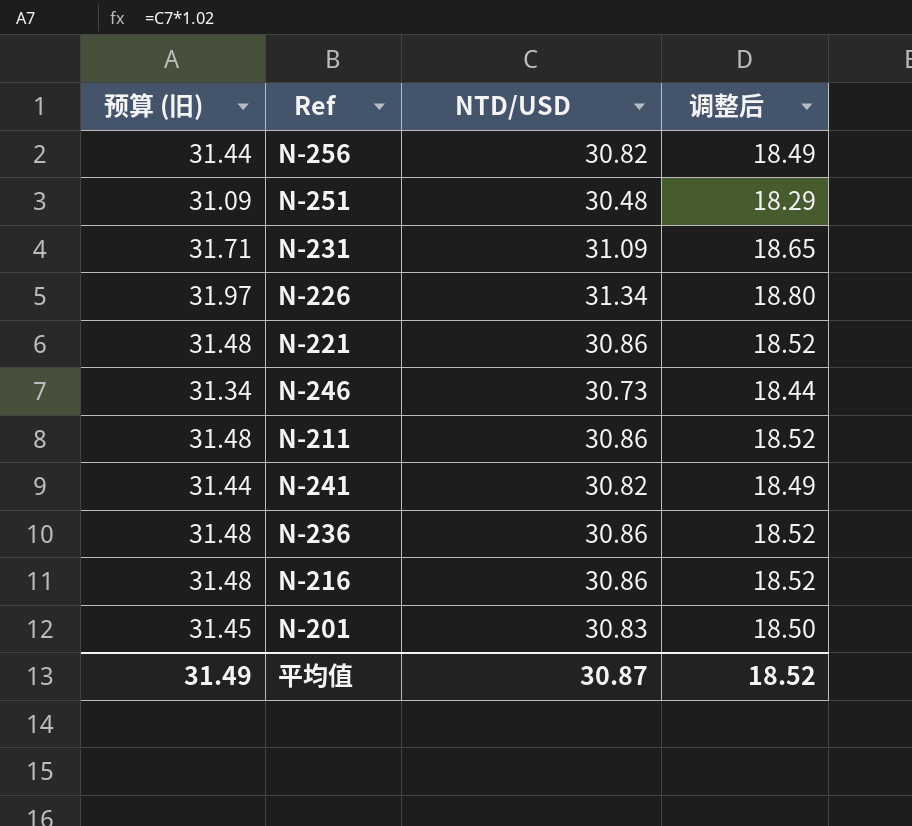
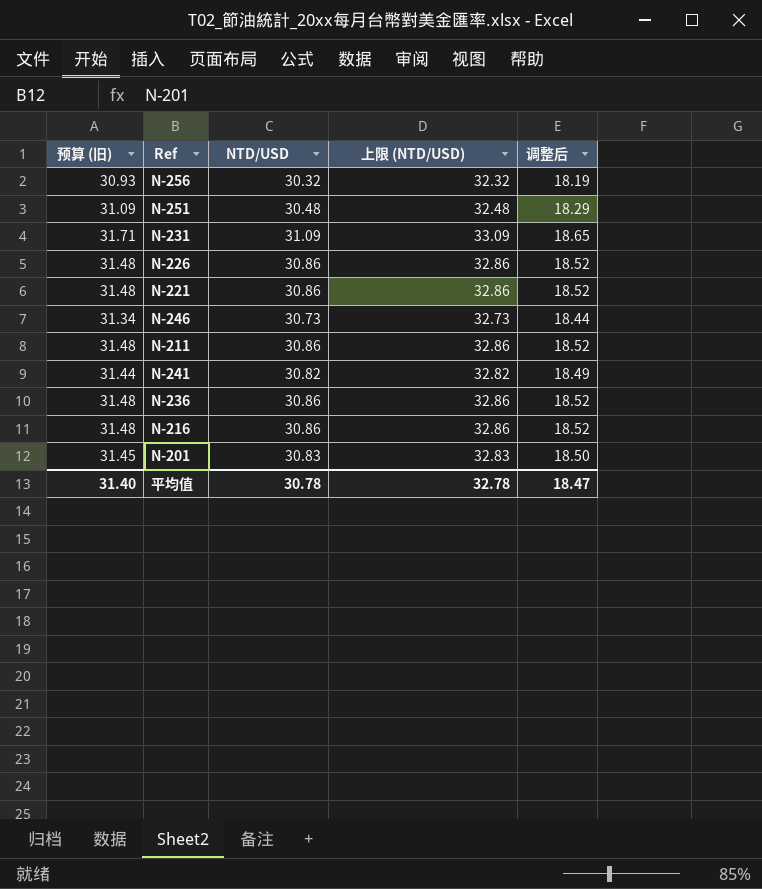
column 上限 (NTD/USD) | formula: none -> [NTD/USD] + 2
N-256 | 预算 (旧): 31.44 -> 30.93
N-256 | NTD/USD: 30.82 -> 30.32
N-256 | 调整后: 18.49 -> 18.19
N-226 | 预算 (旧): 31.97 -> 31.48
N-226 | NTD/USD: 31.34 -> 30.86
N-226 | 调整后: 18.80 -> 18.52
平均值 | 预算 (旧): 31.49 -> 31.40
平均值 | NTD/USD: 30.87 -> 30.78
平均值 | 调整后: 18.52 -> 18.47

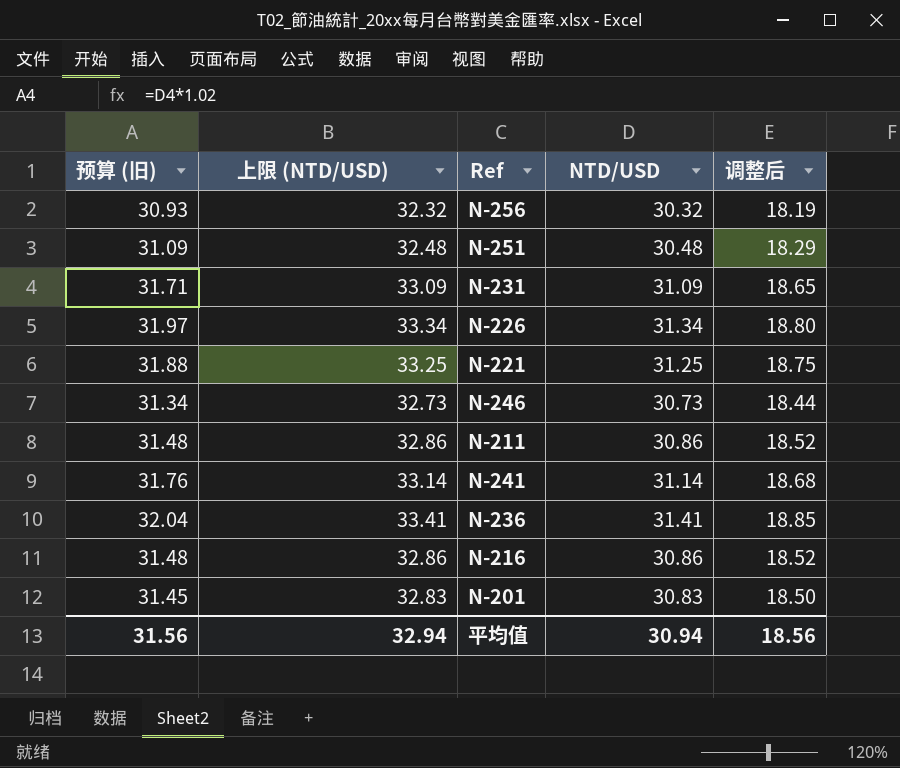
column 上限 (NTD/USD) | position: 4 -> 2
N-226 | 预算 (旧): 31.48 -> 31.97
N-226 | 上限 (NTD/USD): 32.86 -> 33.34
N-226 | NTD/USD: 30.86 -> 31.34
N-226 | 调整后: 18.52 -> 18.80
N-221 | 预算 (旧): 31.48 -> 31.88
N-221 | 上限 (NTD/USD): 32.86 -> 33.25
N-221 | NTD/USD: 30.86 -> 31.25
N-221 | 调整后: 18.52 -> 18.75
N-241 | 预算 (旧): 31.44 -> 31.76
N-241 | 上限 (NTD/USD): 32.82 -> 33.14
N-241 | NTD/USD: 30.82 -> 31.14
N-241 | 调整后: 18.49 -> 18.68
N-236 | 预算 (旧): 31.48 -> 32.04
N-236 | 上限 (NTD/USD): 32.86 -> 33.41
N-236 | NTD/USD: 30.86 -> 31.41
N-236 | 调整后: 18.52 -> 18.85
平均值 | 预算 (旧): 31.40 -> 31.56
平均值 | 上限 (NTD/USD): 32.78 -> 32.94
平均值 | NTD/USD: 30.78 -> 30.94
平均值 | 调整后: 18.47 -> 18.56

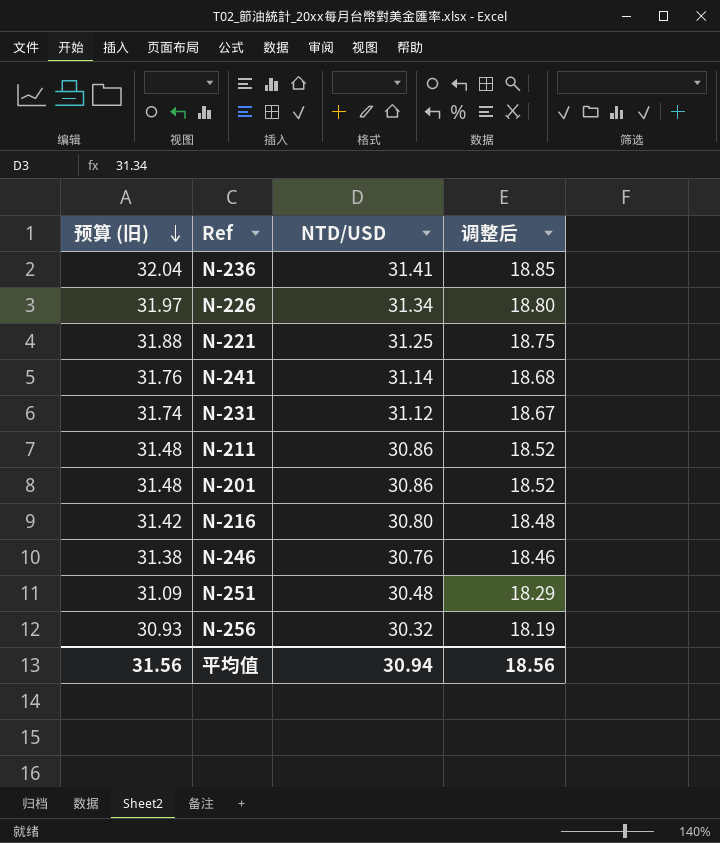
row order: none -> 预算 (旧) descending
column 上限 (NTD/USD) | formula: [NTD/USD] + 2 -> none
N-231 | 预算 (旧): 31.71 -> 31.74
N-231 | NTD/USD: 31.09 -> 31.12
N-231 | 调整后: 18.65 -> 18.67
N-201 | 预算 (旧): 31.45 -> 31.48
N-201 | NTD/USD: 30.83 -> 30.86
N-201 | 调整后: 18.50 -> 18.52
N-216 | 预算 (旧): 31.48 -> 31.42
N-216 | NTD/USD: 30.86 -> 30.80
N-216 | 调整后: 18.52 -> 18.48
N-246 | 预算 (旧): 31.34 -> 31.38
N-246 | NTD/USD: 30.73 -> 30.76
N-246 | 调整后: 18.44 -> 18.46

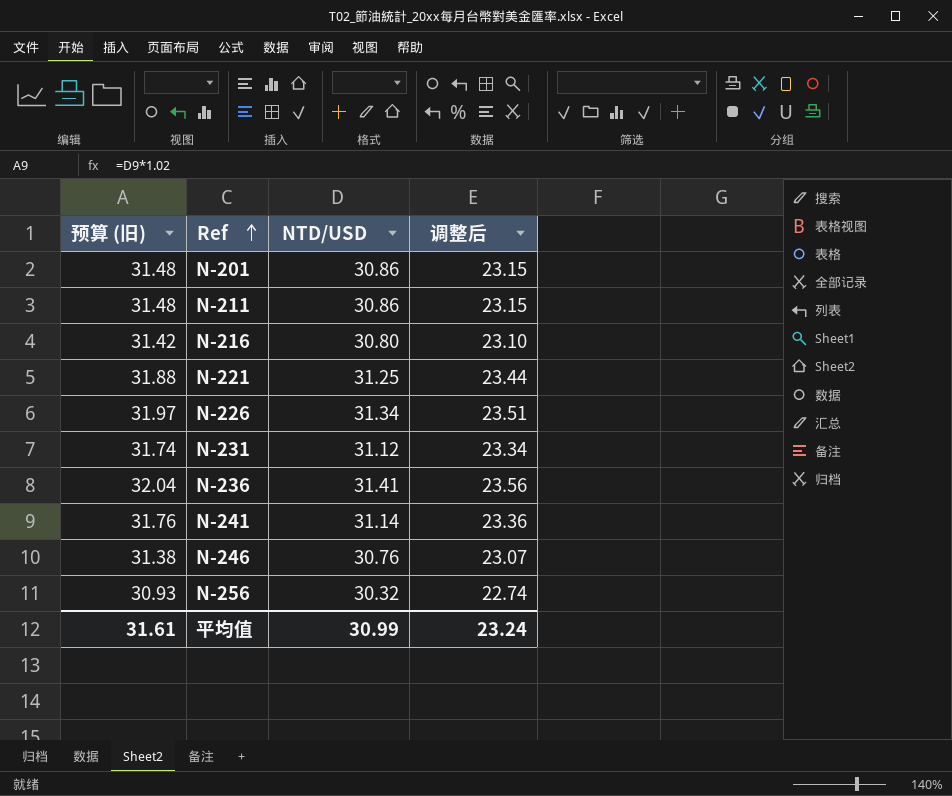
row order: 预算 (旧) descending -> Ref ascending
column 调整后 | formula: [NTD/USD] * 0.6 -> [NTD/USD] * 0.75
row N-251: 31.09 | 30.48 | 18.29 -> none
平均值 | 预算 (旧): 31.56 -> 31.61
平均值 | NTD/USD: 30.94 -> 30.99
平均值 | 调整后: 18.56 -> 23.24

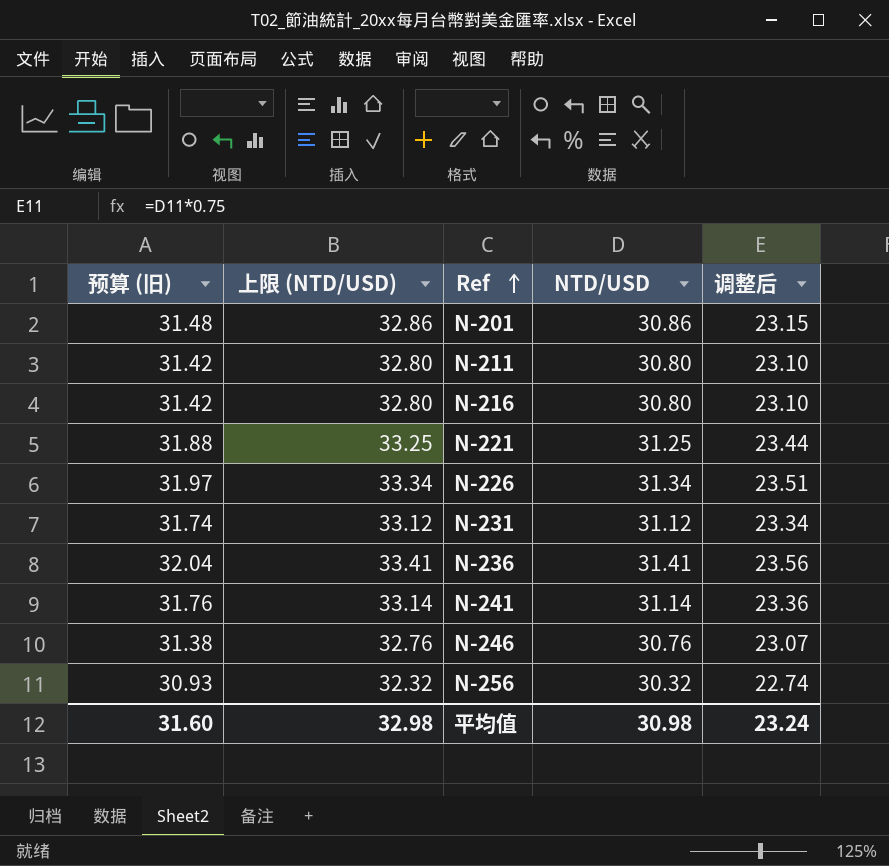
column 上限 (NTD/USD) | formula: none -> [NTD/USD] + 2
N-211 | 预算 (旧): 31.48 -> 31.42
N-211 | NTD/USD: 30.86 -> 30.80
N-211 | 调整后: 23.15 -> 23.10
平均值 | 预算 (旧): 31.61 -> 31.60
平均值 | NTD/USD: 30.99 -> 30.98

